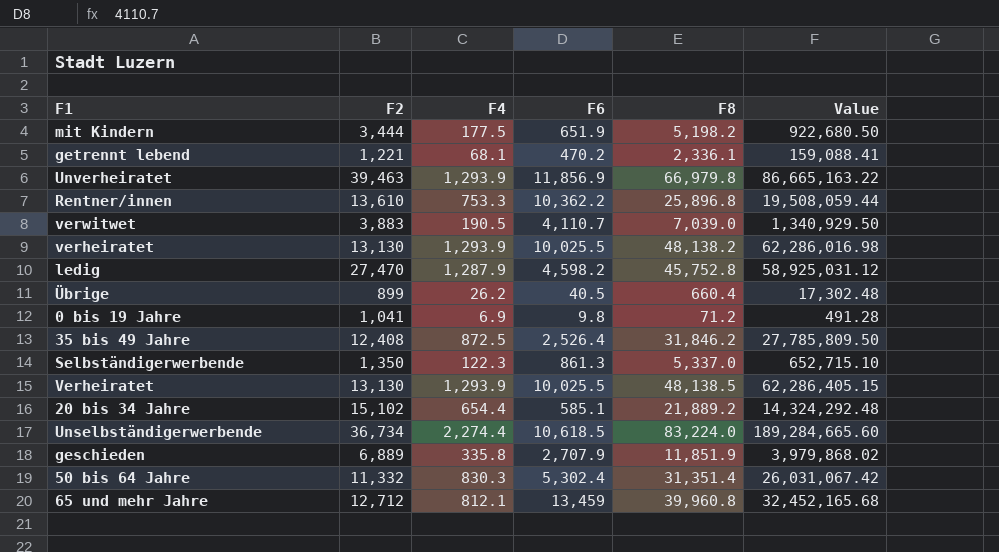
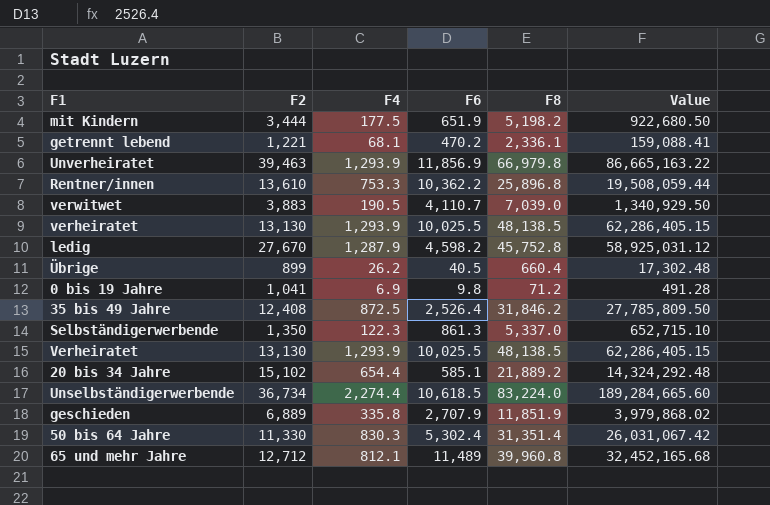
verheiratet | F8: 48,138.2 -> 48,138.5
verheiratet | Value: 62,286,016.98 -> 62,286,405.15
ledig | F2: 27,470 -> 27,670
50 bis 64 Jahre | F2: 11,332 -> 11,330
65 und mehr Jahre | F6: 13,459 -> 11,489

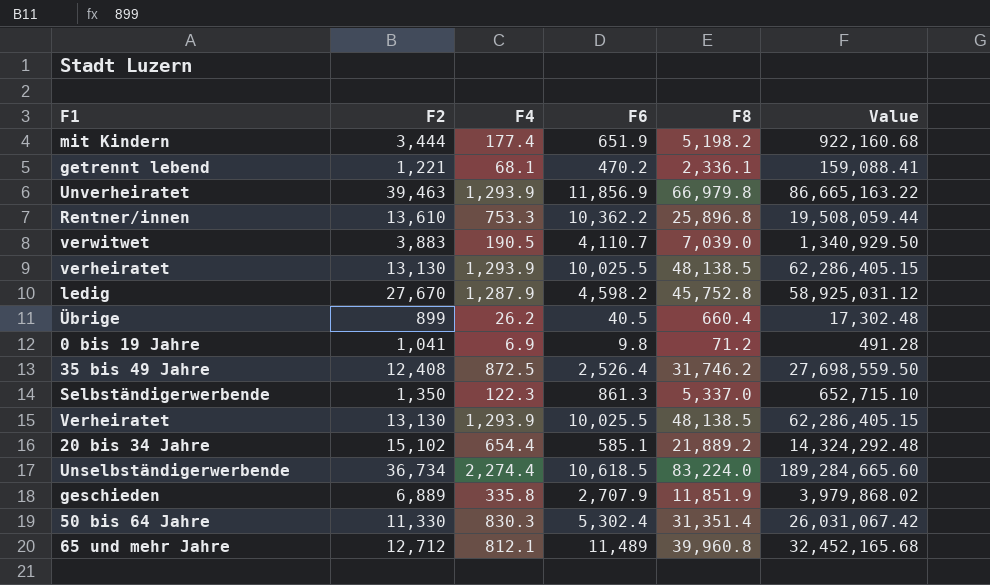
mit Kindern | F4: 177.5 -> 177.4
mit Kindern | Value: 922,680.50 -> 922,160.68
35 bis 49 Jahre | F8: 31,846.2 -> 31,746.2
35 bis 49 Jahre | Value: 27,785,809.50 -> 27,698,559.50

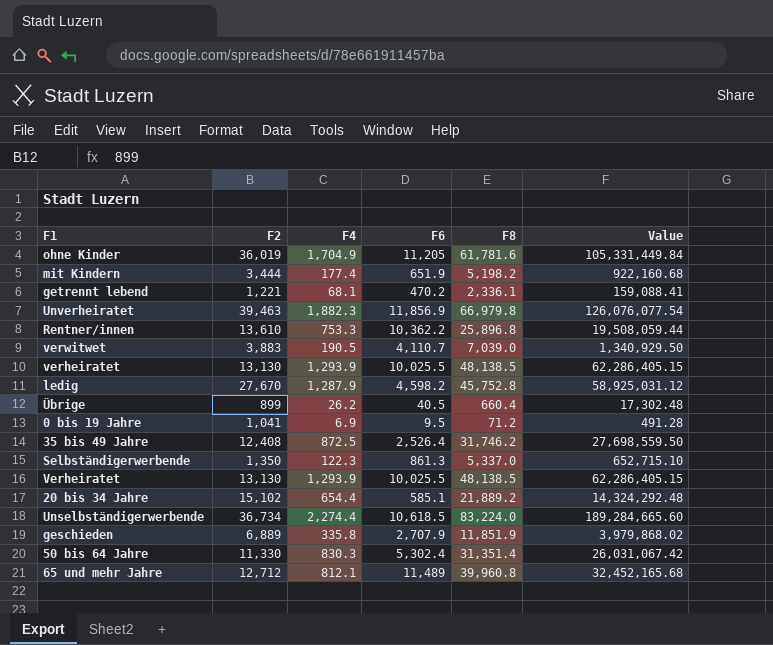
row ohne Kinder: none -> 36,019 | 1,704.9 | 11,205 | 61,781.6 | 105,331,449.84
Unverheiratet | F4: 1,293.9 -> 1,882.3
Unverheiratet | Value: 86,665,163.22 -> 126,076,077.54
0 bis 19 Jahre | F6: 9.8 -> 9.5

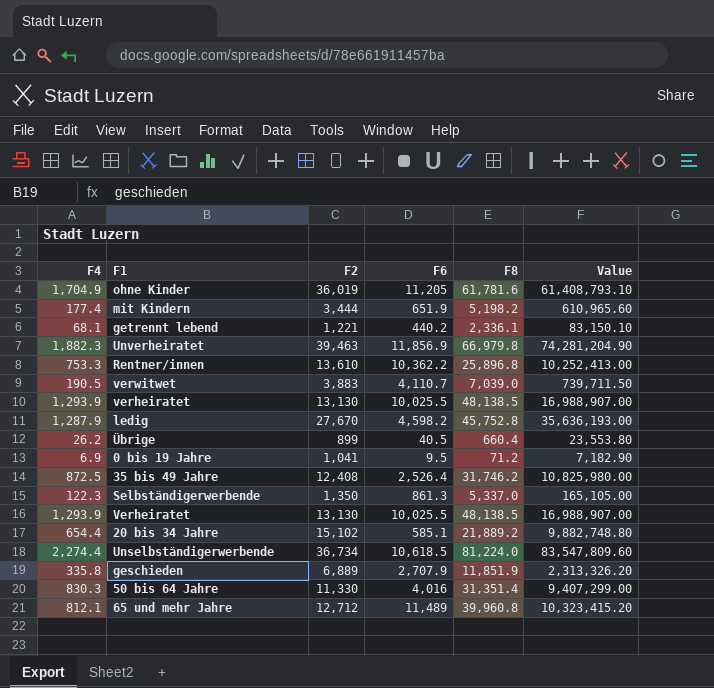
column F4 | position: 3 -> 1
column Value | formula: [F4] * [F8] -> [F4] * [F2]
getrennt lebend | F6: 470.2 -> 440.2
Unselbständigerwerbende | F8: 83,224.0 -> 81,224.0
50 bis 64 Jahre | F6: 5,302.4 -> 4,016

